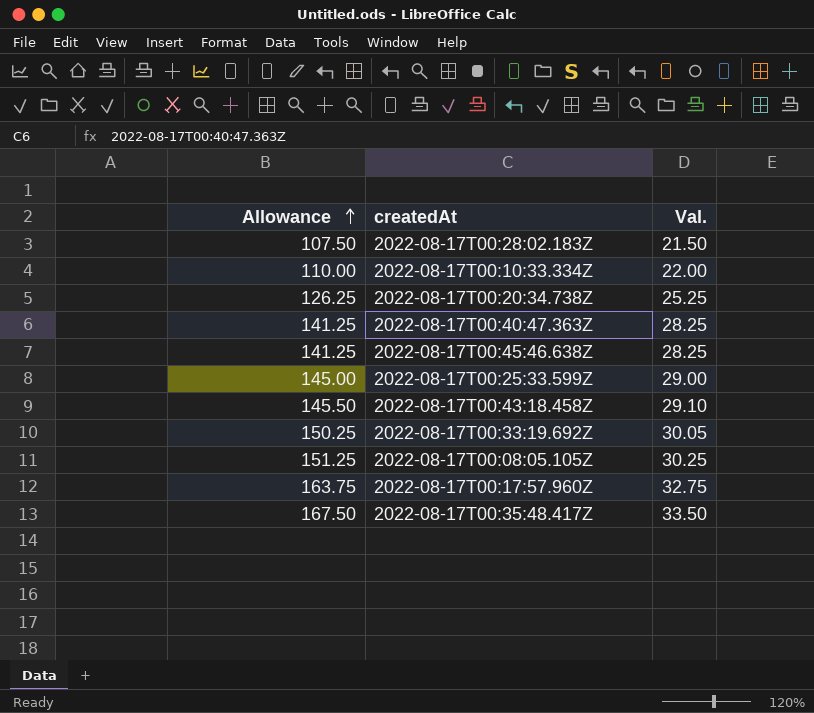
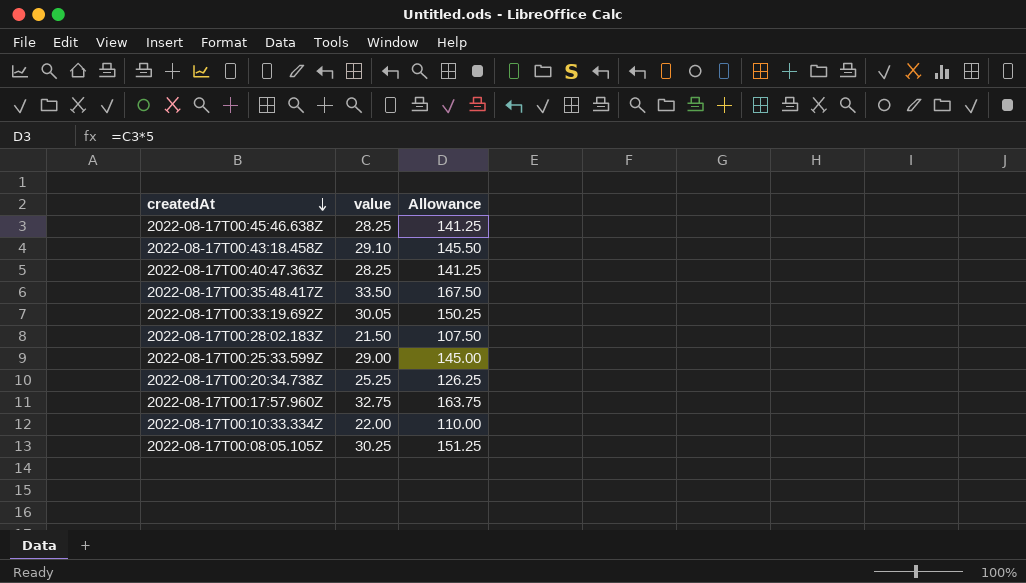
row order: Allowance ascending -> createdAt descending
column name: Val. -> value
column Allowance | position: 1 -> 3

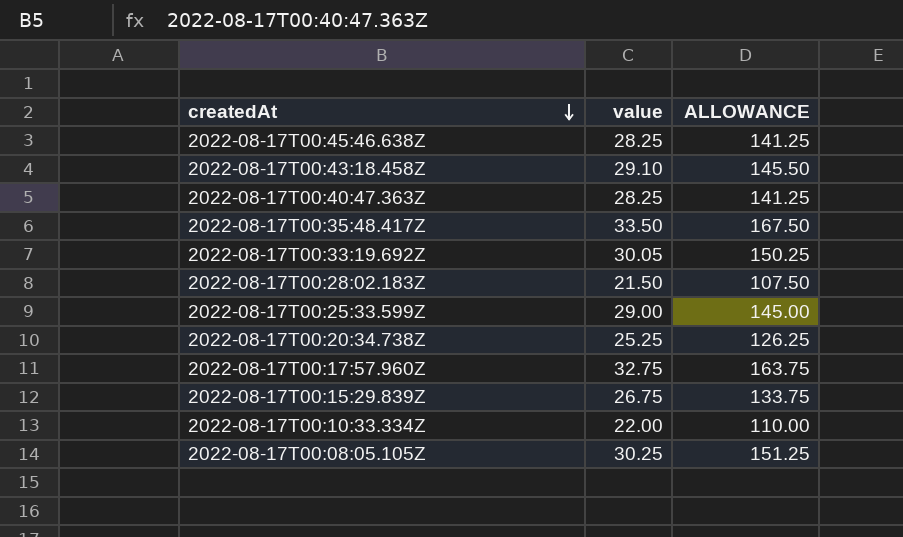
column name: Allowance -> ALLOWANCE
row 2022-08-17T00:15:29.839Z: none -> 26.75 | 133.75

